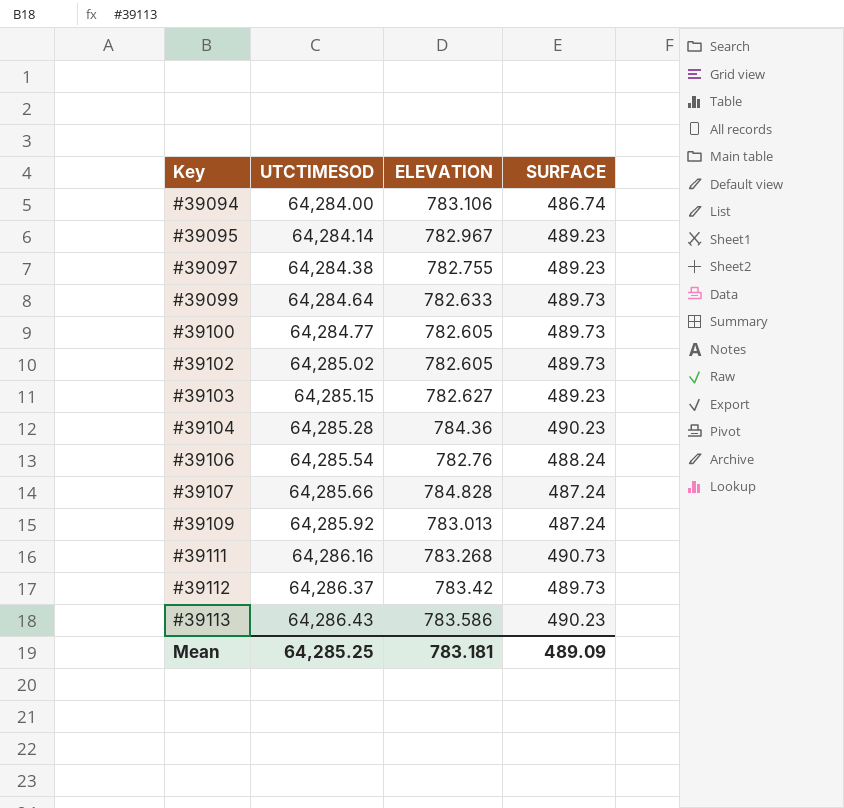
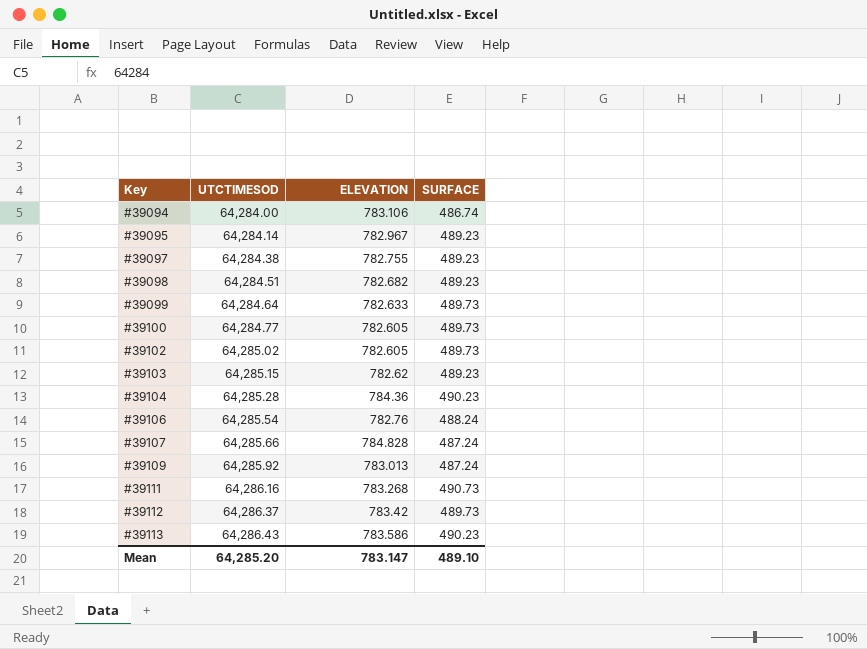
row #39098: none -> 64,284.51 | 782.682 | 489.23
#39103 | ELEVATION: 782.627 -> 782.62
Mean | UTCTIMESOD: 64,285.25 -> 64,285.20
Mean | ELEVATION: 783.181 -> 783.147
Mean | SURFACE: 489.09 -> 489.10

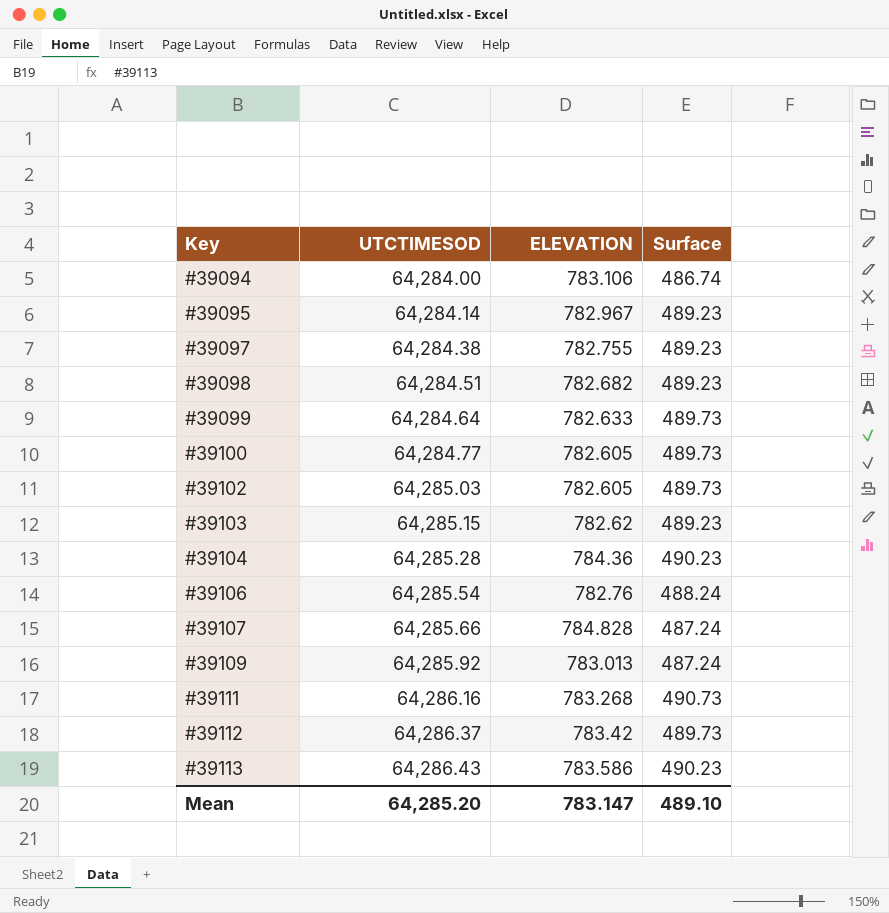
column name: SURFACE -> Surface
#39102 | UTCTIMESOD: 64,285.02 -> 64,285.03

